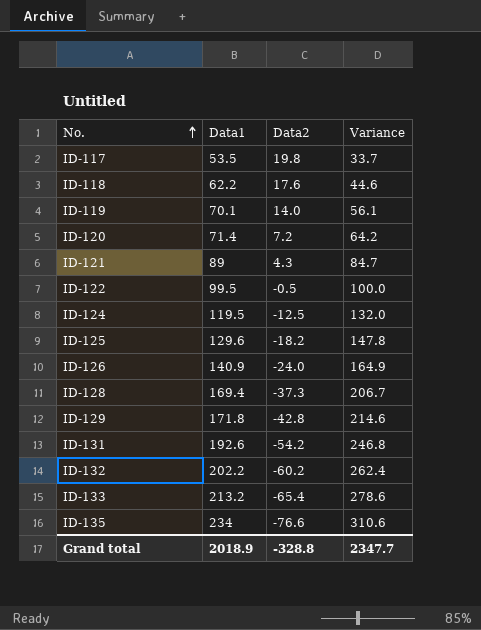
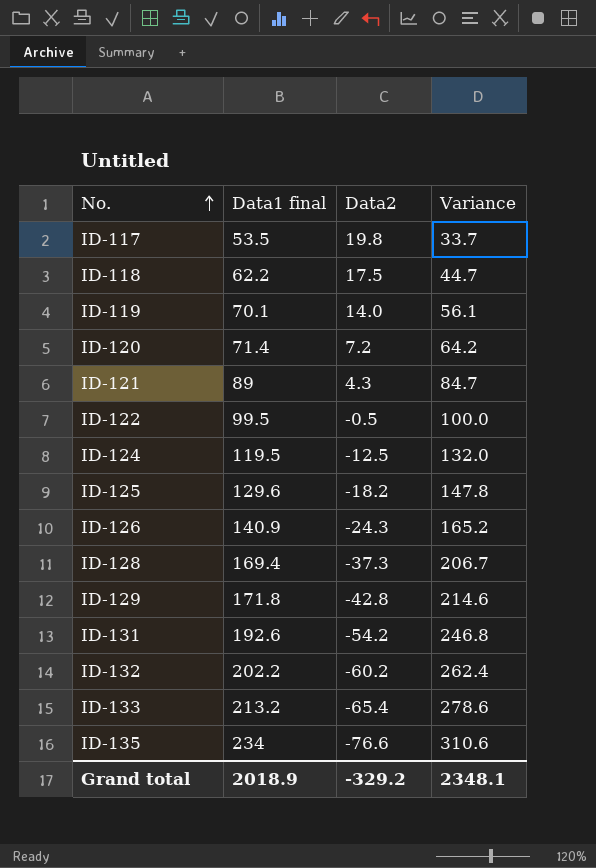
column name: Data1 -> Data1 final
ID-118 | Data2: 17.6 -> 17.5
ID-118 | Variance: 44.6 -> 44.7
ID-126 | Data2: -24.0 -> -24.3
ID-126 | Variance: 164.9 -> 165.2
Grand total | Data2: -328.8 -> -329.2
Grand total | Variance: 2347.7 -> 2348.1

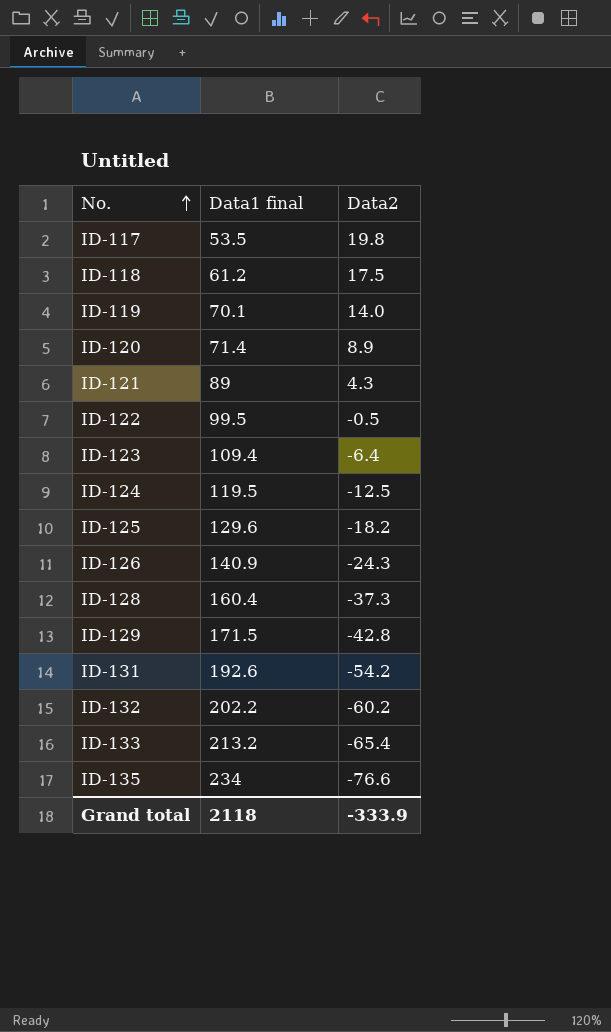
column Variance | formula: [Data1 final] - [Data2] -> none
ID-118 | Data1 final: 62.2 -> 61.2
ID-120 | Data2: 7.2 -> 8.9
row ID-123: none -> 109.4 | -6.4
ID-128 | Data1 final: 169.4 -> 160.4
ID-129 | Data1 final: 171.8 -> 171.5
Grand total | Data1 final: 2018.9 -> 2118
Grand total | Data2: -329.2 -> -333.9

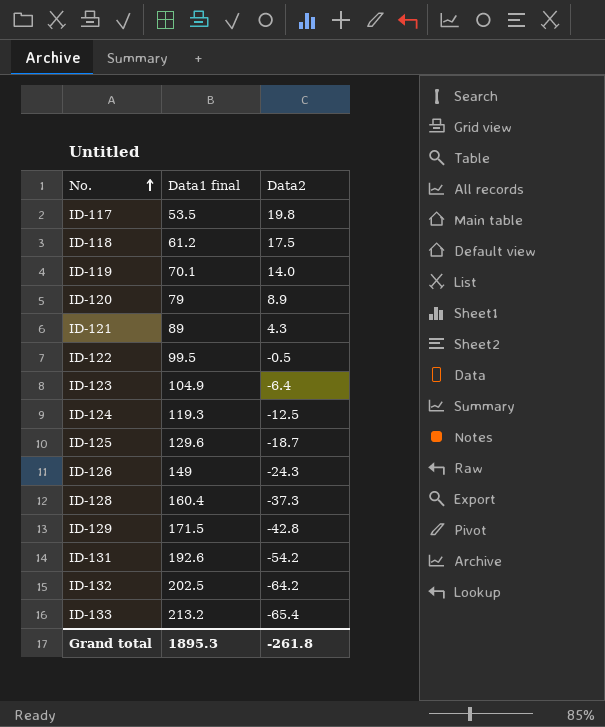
row ID-135: 234 | -76.6 -> none
ID-120 | Data1 final: 71.4 -> 79
ID-123 | Data1 final: 109.4 -> 104.9
ID-124 | Data1 final: 119.5 -> 119.3
ID-125 | Data2: -18.2 -> -18.7
ID-126 | Data1 final: 140.9 -> 149
ID-132 | Data1 final: 202.2 -> 202.5
ID-132 | Data2: -60.2 -> -64.2
Grand total | Data1 final: 2118 -> 1895.3
Grand total | Data2: -333.9 -> -261.8

